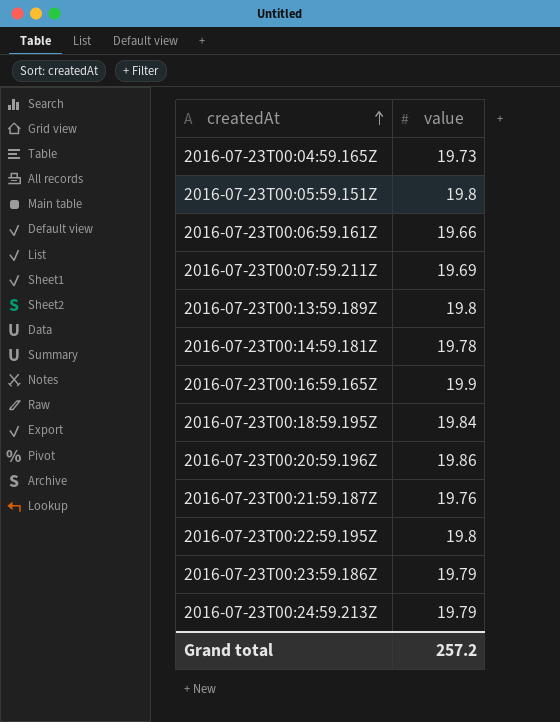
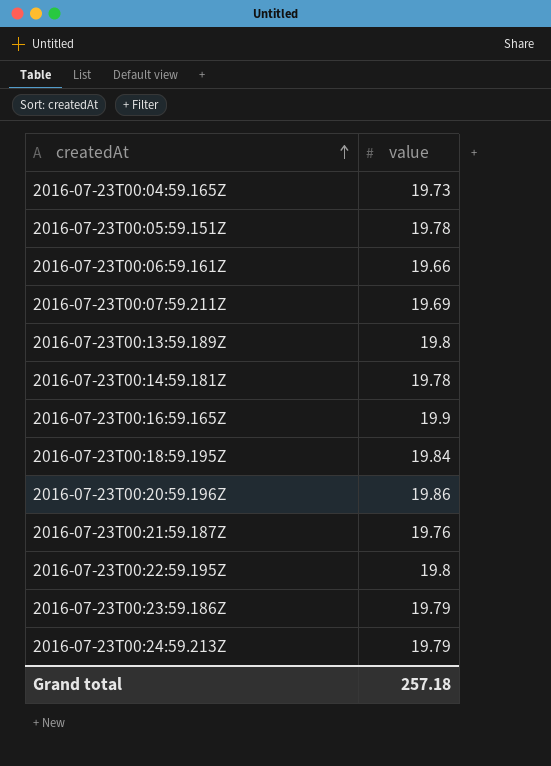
2016-07-23T00:05:59.151Z | value: 19.8 -> 19.78
Grand total | value: 257.2 -> 257.18

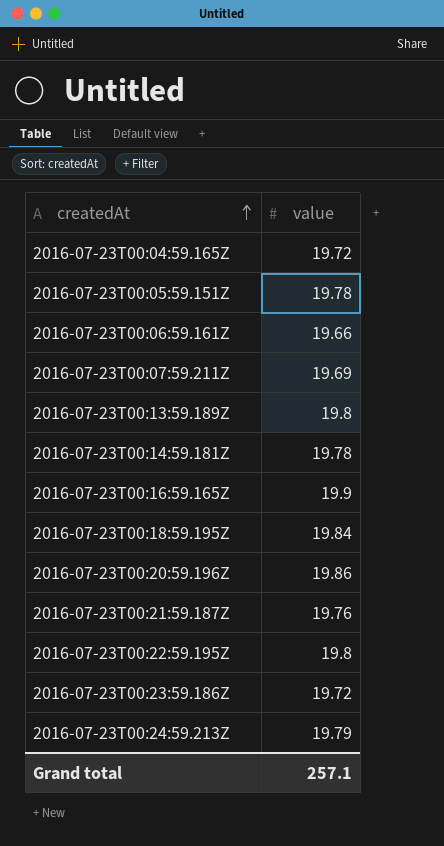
2016-07-23T00:04:59.165Z | value: 19.73 -> 19.72
2016-07-23T00:23:59.186Z | value: 19.79 -> 19.72
Grand total | value: 257.18 -> 257.1

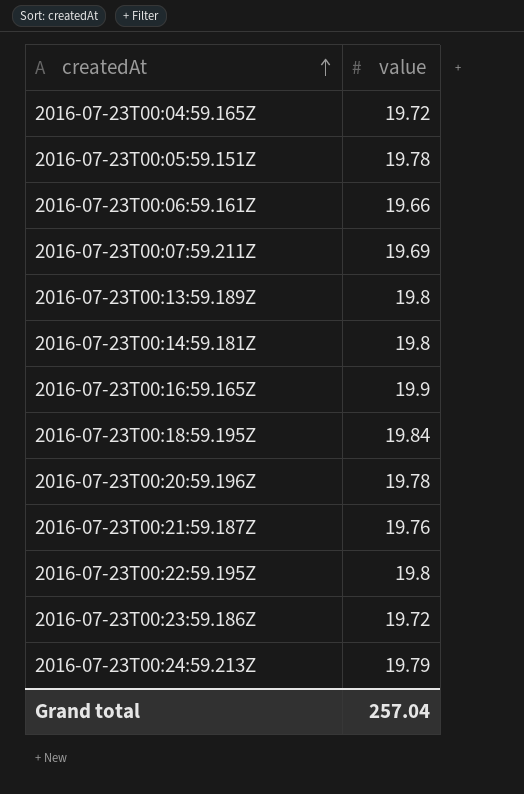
2016-07-23T00:14:59.181Z | value: 19.78 -> 19.8
2016-07-23T00:20:59.196Z | value: 19.86 -> 19.78
Grand total | value: 257.1 -> 257.04

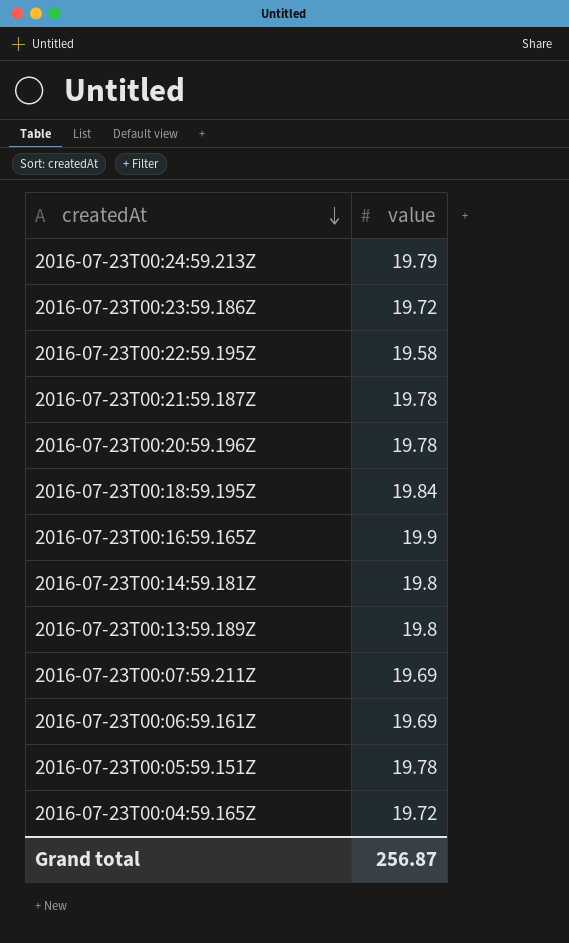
row order: createdAt ascending -> createdAt descending
2016-07-23T00:22:59.195Z | value: 19.8 -> 19.58
2016-07-23T00:21:59.187Z | value: 19.76 -> 19.78
2016-07-23T00:06:59.161Z | value: 19.66 -> 19.69
Grand total | value: 257.04 -> 256.87

